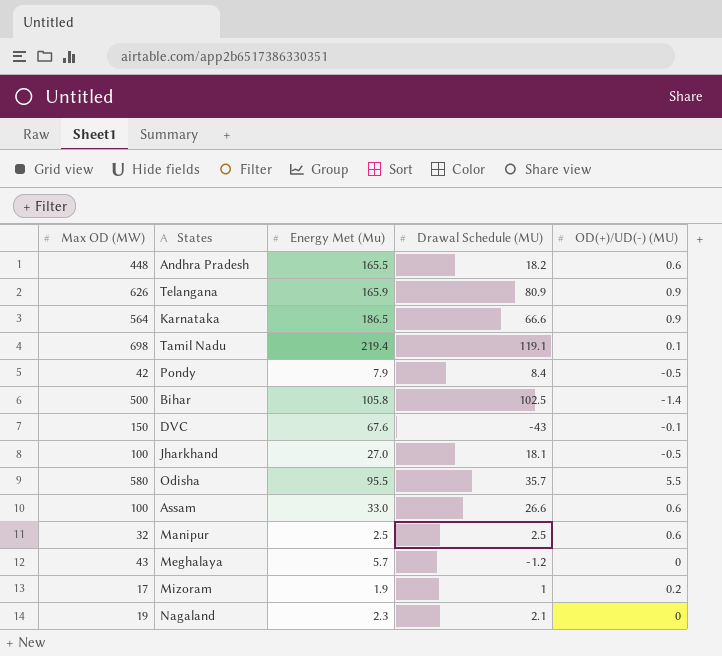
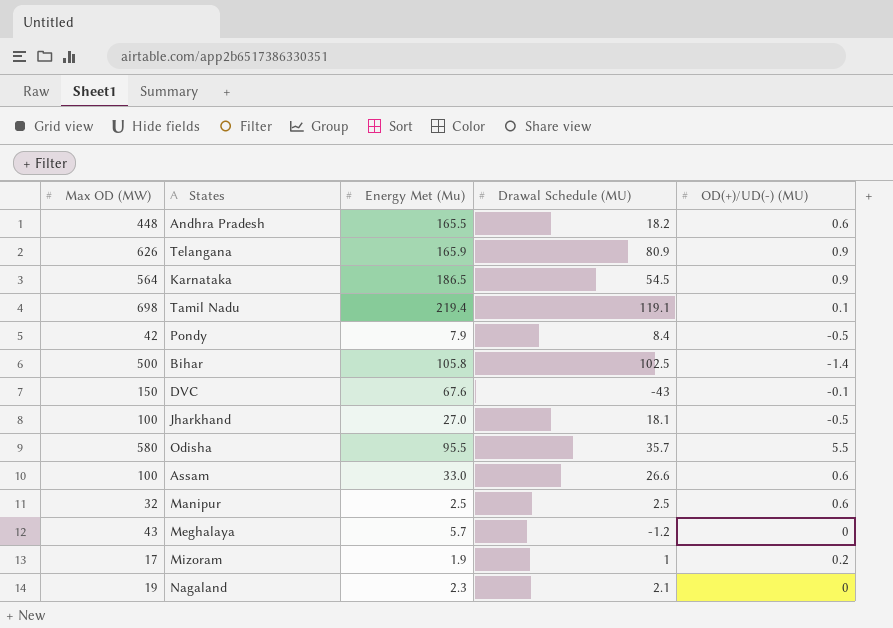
Karnataka | Drawal Schedule (MU): 66.6 -> 54.5

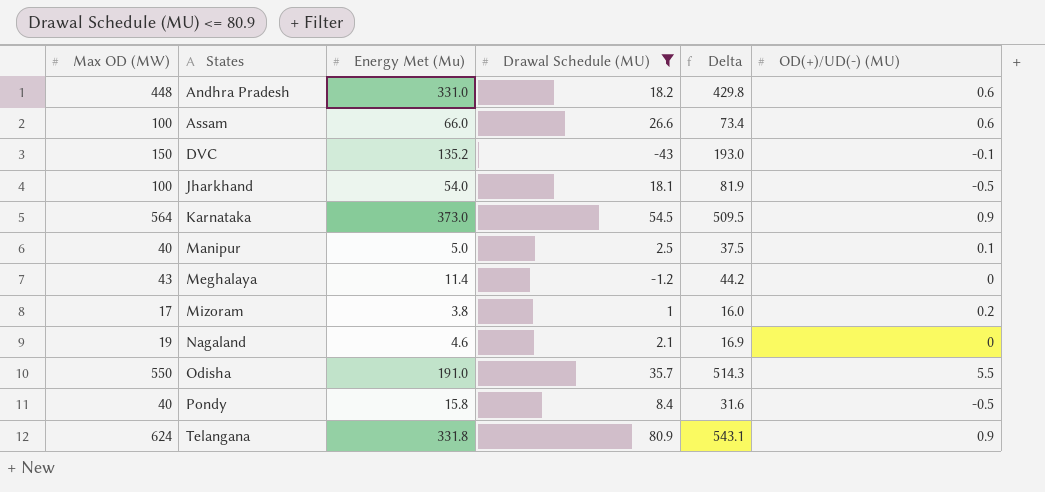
filter: none -> Drawal Schedule (MU) <= 80.9
row order: none -> States ascending
column Delta | formula: none -> [Max OD (MW)] - [Drawal Schedule (MU)]
Andhra Pradesh | Energy Met (Mu): 165.5 -> 331.0
Assam | Energy Met (Mu): 33.0 -> 66.0
DVC | Energy Met (Mu): 67.6 -> 135.2
Jharkhand | Energy Met (Mu): 27.0 -> 54.0
Karnataka | Energy Met (Mu): 186.5 -> 373.0
Manipur | Max OD (MW): 32 -> 40
Manipur | Energy Met (Mu): 2.5 -> 5.0
Manipur | OD(+)/UD(-) (MU): 0.6 -> 0.1
Meghalaya | Energy Met (Mu): 5.7 -> 11.4
Mizoram | Energy Met (Mu): 1.9 -> 3.8
Nagaland | Energy Met (Mu): 2.3 -> 4.6
Odisha | Max OD (MW): 580 -> 550
Odisha | Energy Met (Mu): 95.5 -> 191.0
Pondy | Max OD (MW): 42 -> 40
Pondy | Energy Met (Mu): 7.9 -> 15.8
Telangana | Max OD (MW): 626 -> 624
Telangana | Energy Met (Mu): 165.9 -> 331.8

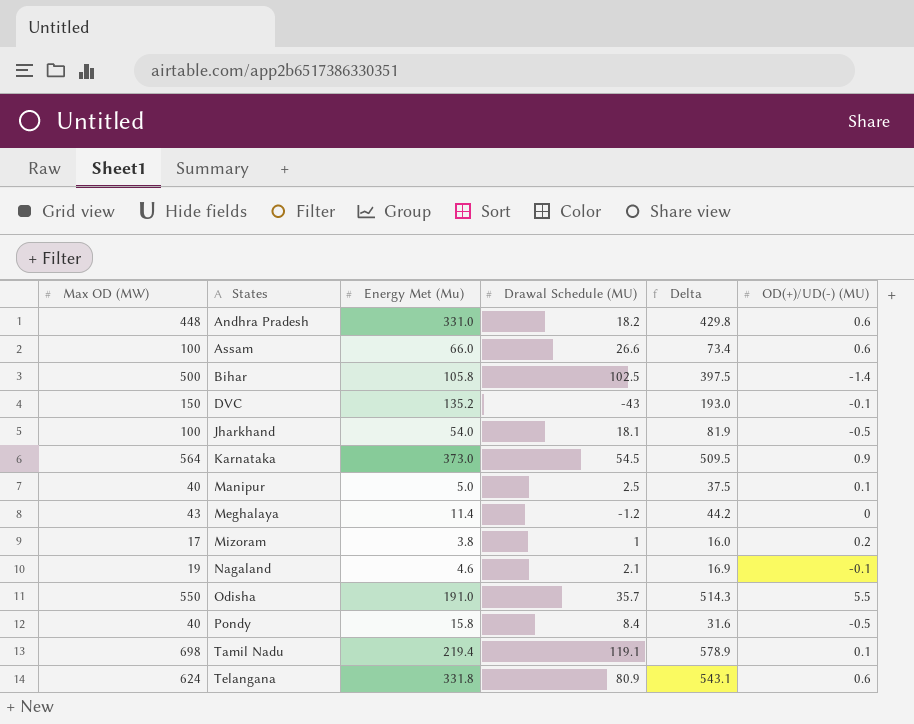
filter: Drawal Schedule (MU) <= 80.9 -> none
Nagaland | OD(+)/UD(-) (MU): 0 -> -0.1
Telangana | OD(+)/UD(-) (MU): 0.9 -> 0.6

